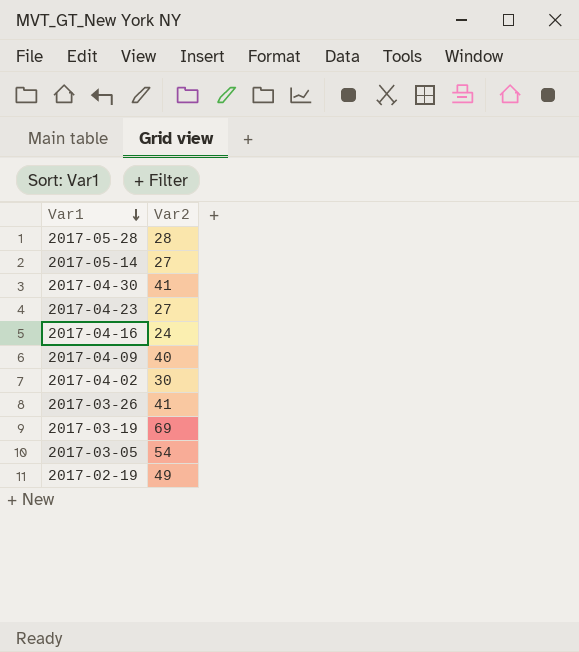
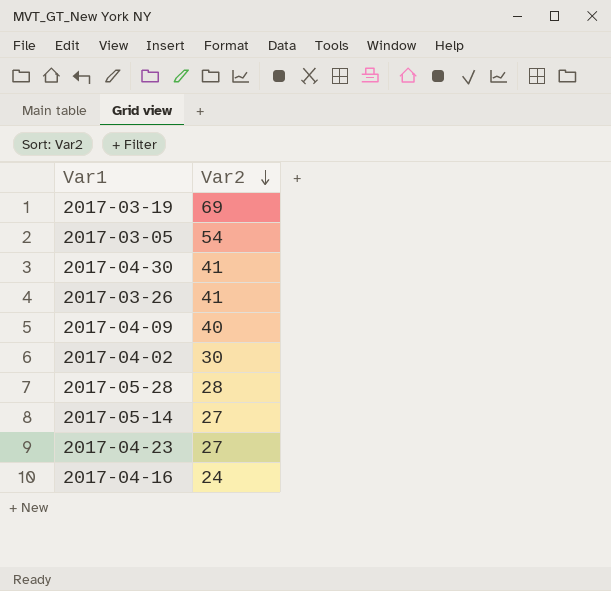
row order: Var1 descending -> Var2 descending
row 2017-02-19: 49 -> none

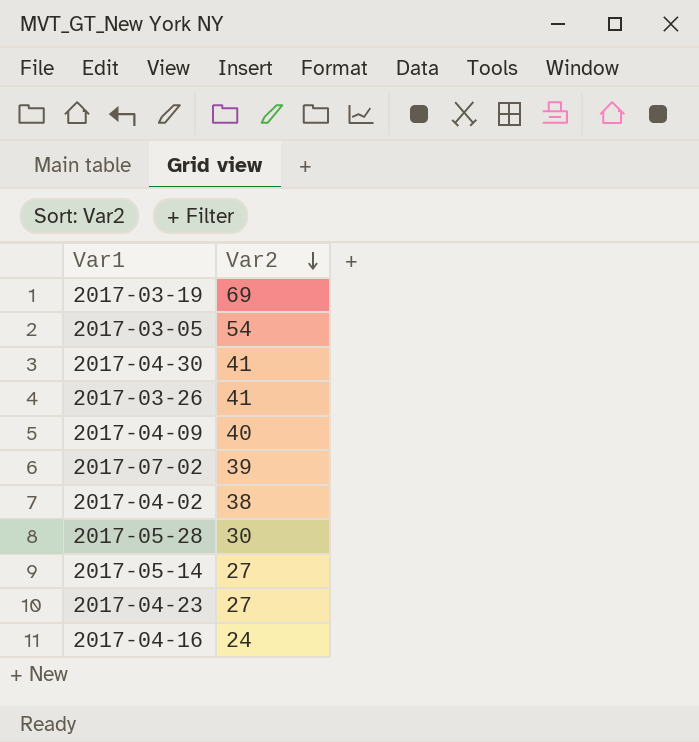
row 2017-07-02: none -> 39
2017-04-02 | Var2: 30 -> 38
2017-05-28 | Var2: 28 -> 30

